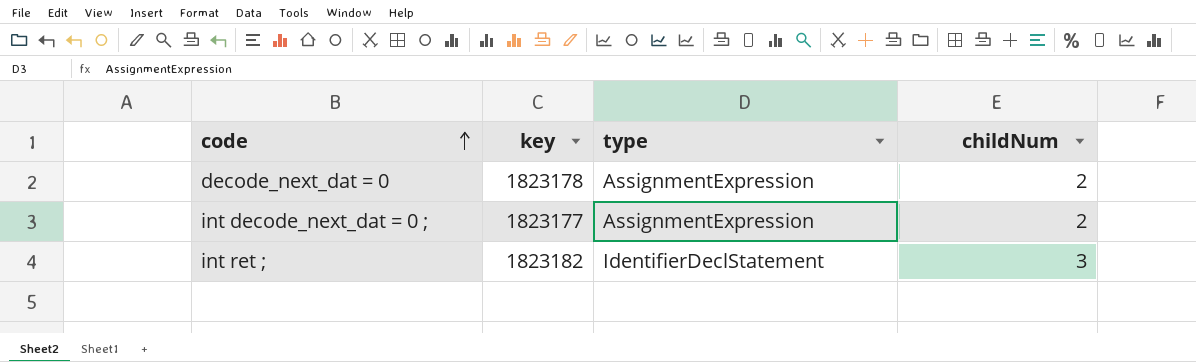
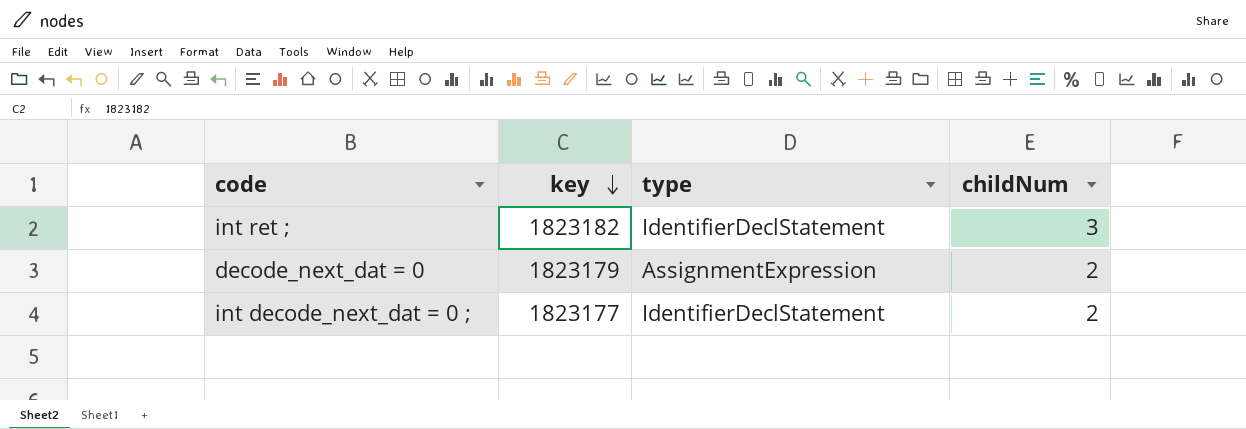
row order: code ascending -> key descending
decode_next_dat = 0 | key: 1823178 -> 1823179
int decode_next_dat = 0 ; | type: AssignmentExpression -> IdentifierDeclStatement

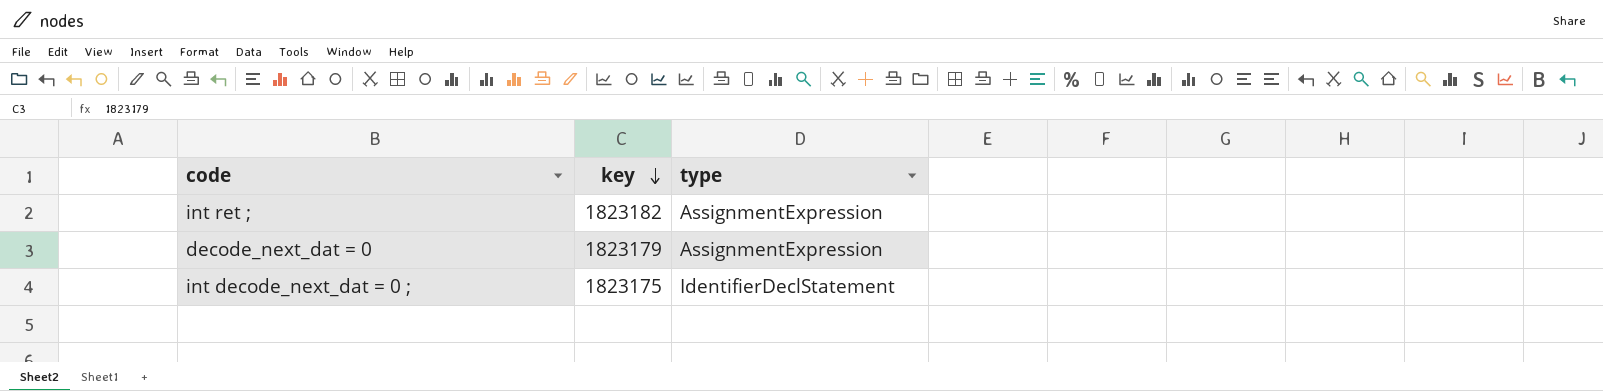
column childNum | position: 4 -> none
int ret ; | type: IdentifierDeclStatement -> AssignmentExpression
int decode_next_dat = 0 ; | key: 1823177 -> 1823175

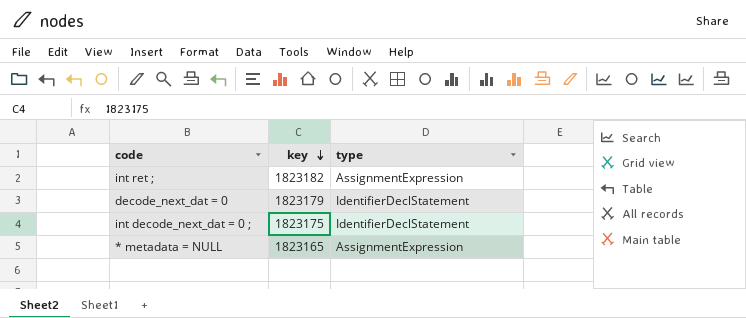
decode_next_dat = 0 | type: AssignmentExpression -> IdentifierDeclStatement
row * metadata = NULL: none -> 1823165 | AssignmentExpression

